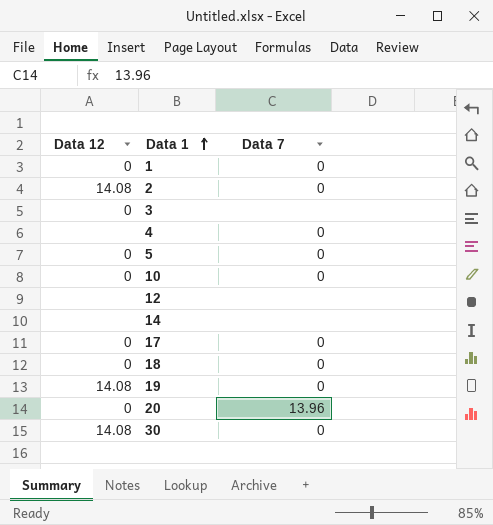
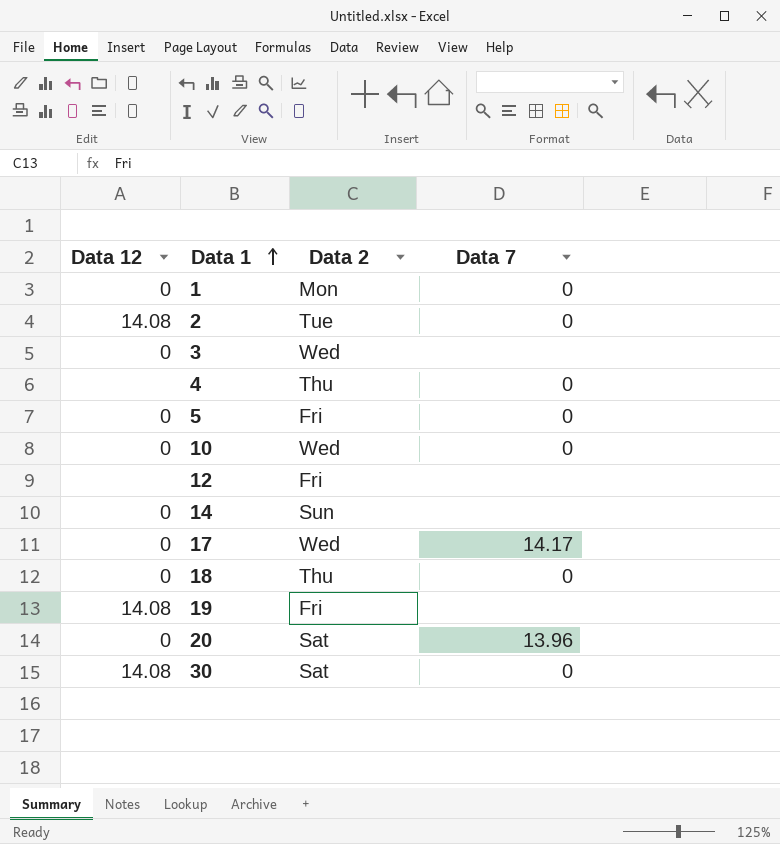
column Data 2 | position: none -> 3
14 | Data 12: none -> 0
17 | Data 7: 0 -> 14.17
19 | Data 7: 0 -> none

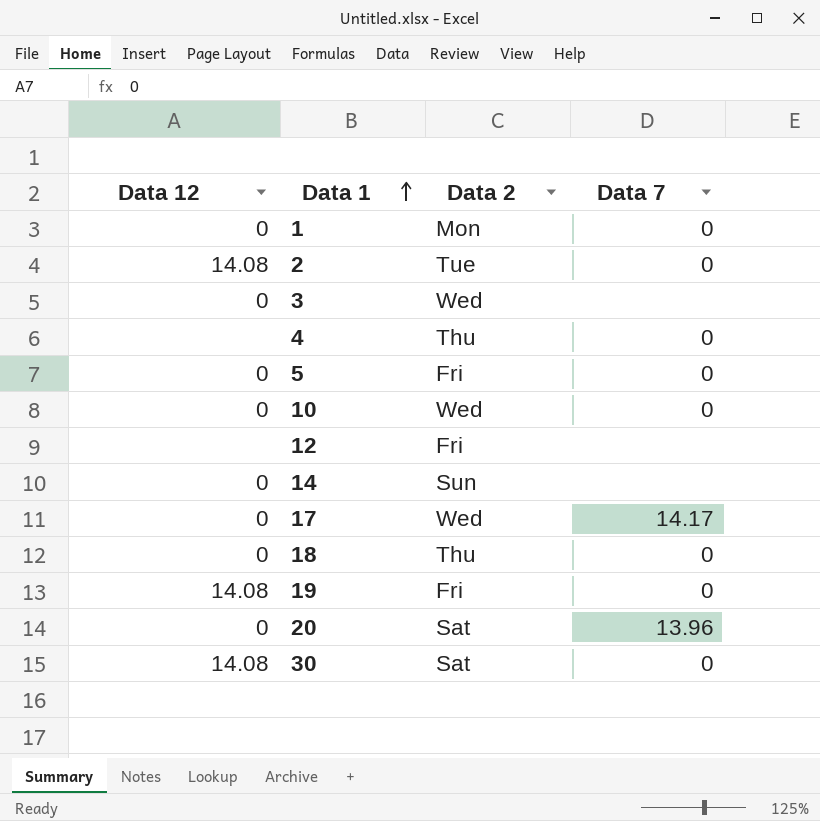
19 | Data 7: none -> 0

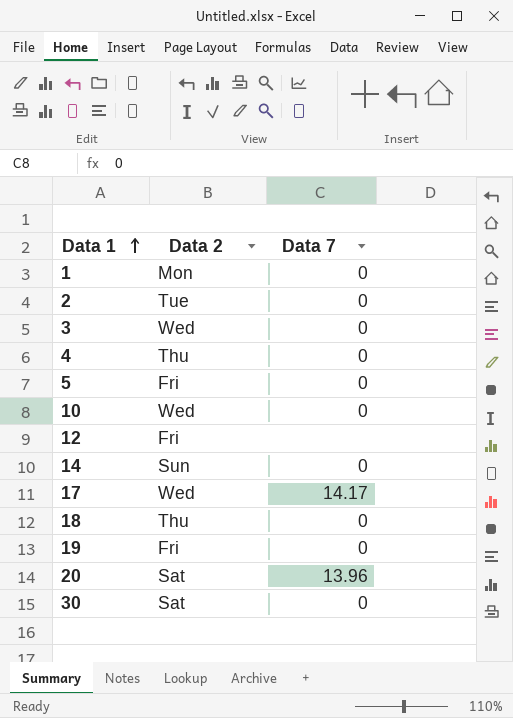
column Data 12 | position: 1 -> none
3 | Data 7: none -> 0
14 | Data 7: none -> 0

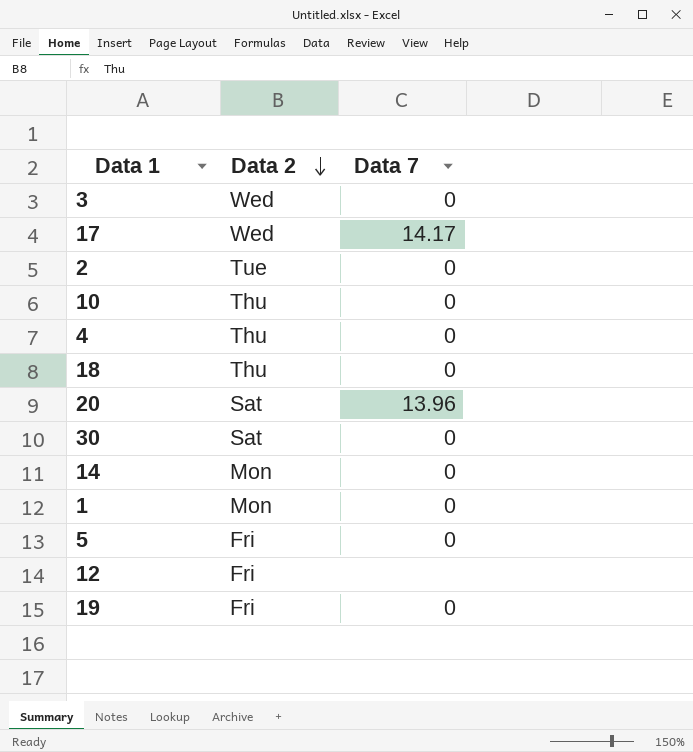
row order: Data 1 ascending -> Data 2 descending
10 | Data 2: Wed -> Thu
14 | Data 2: Sun -> Mon

